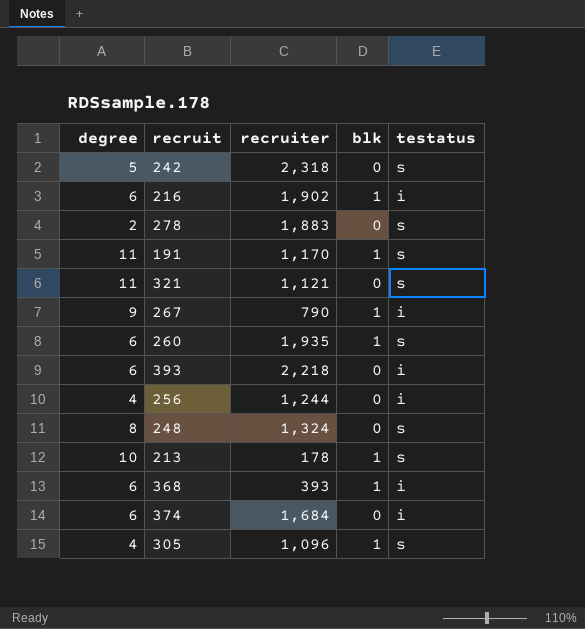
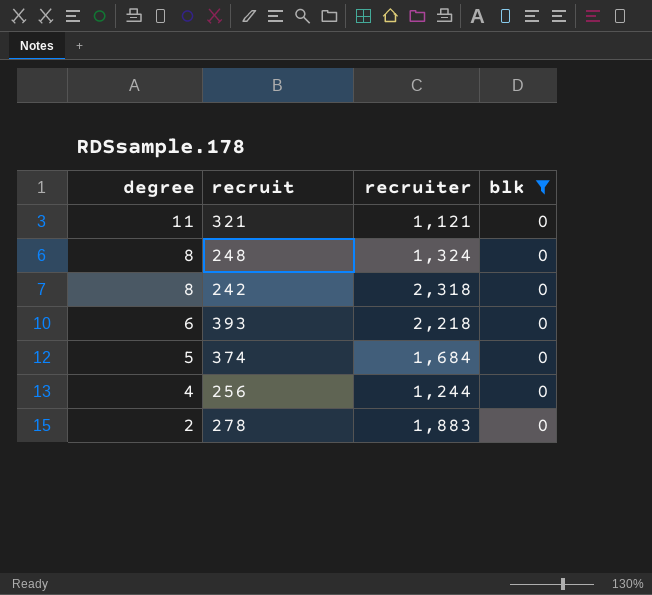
filter: none -> blk = 0
row order: none -> degree descending
column testatus | position: 5 -> none
242 | degree: 5 -> 8
374 | degree: 6 -> 5

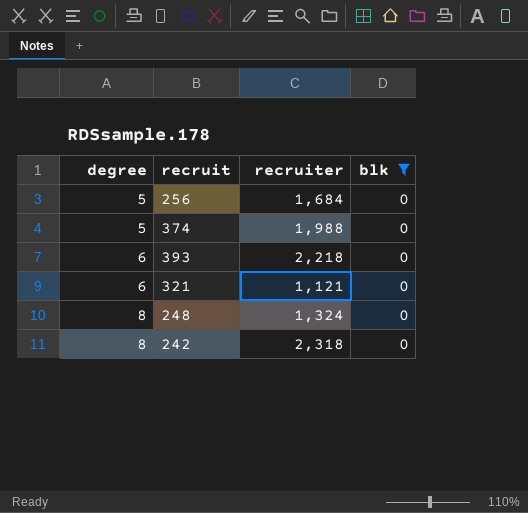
row order: degree descending -> degree ascending
row 278: 2 | 1,883 | 0 -> none
256 | degree: 4 -> 5
256 | recruiter: 1,244 -> 1,684
374 | recruiter: 1,684 -> 1,988
321 | degree: 11 -> 6

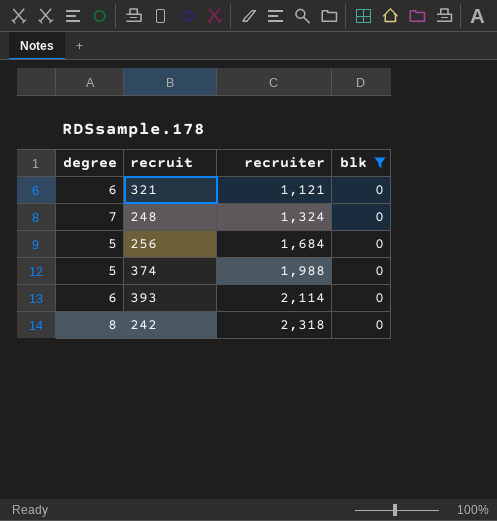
row order: degree ascending -> recruiter ascending
248 | degree: 8 -> 7
393 | recruiter: 2,218 -> 2,114

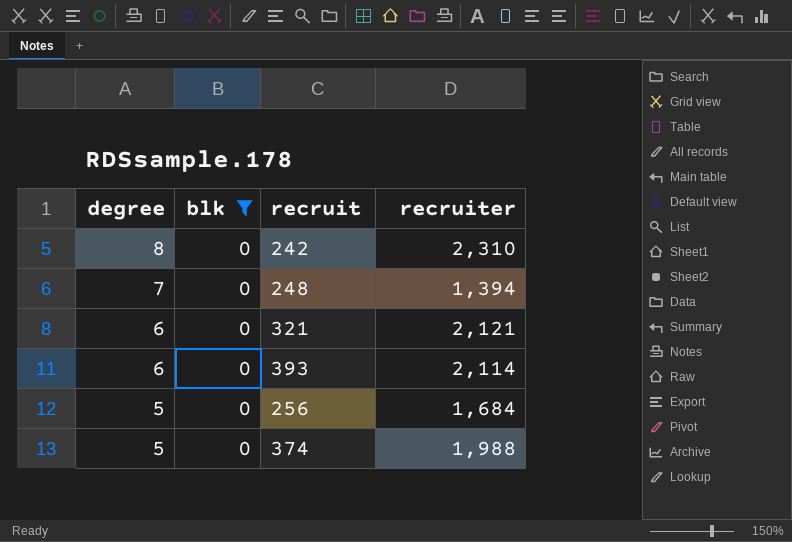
row order: recruiter ascending -> degree descending
column blk | position: 4 -> 2
242 | recruiter: 2,318 -> 2,310
248 | recruiter: 1,324 -> 1,394
321 | recruiter: 1,121 -> 2,121

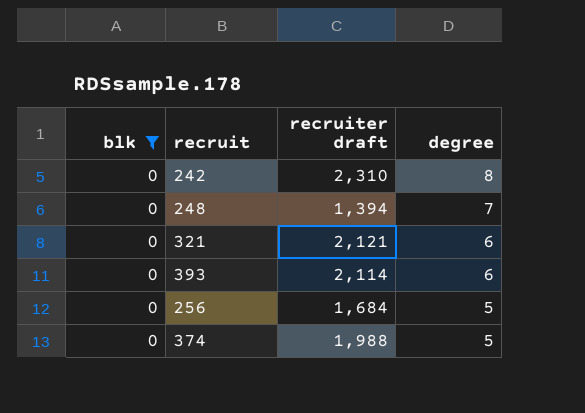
column name: recruiter -> recruiter draft
column degree | position: 1 -> 4

